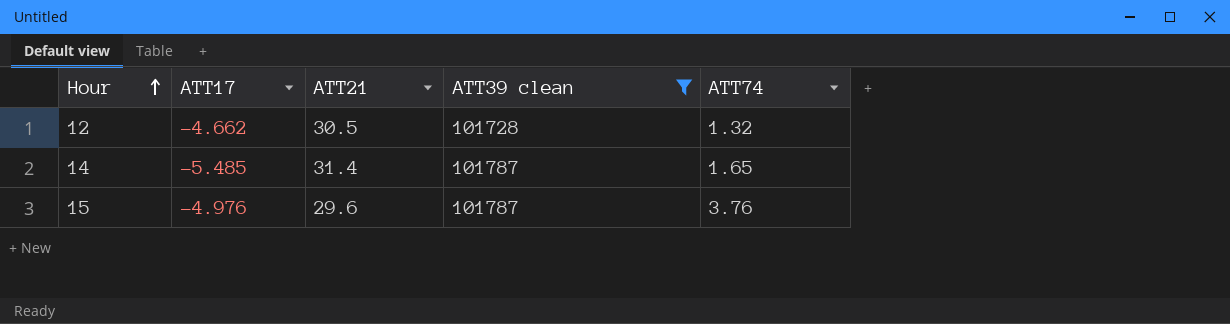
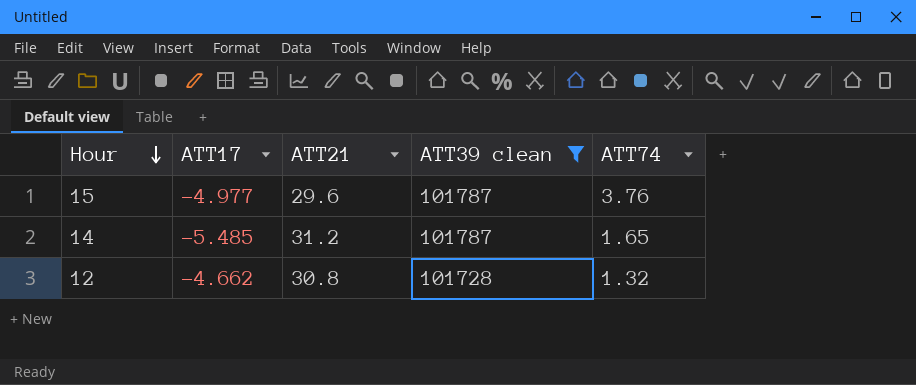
row order: Hour ascending -> Hour descending
15 | ATT17: -4.976 -> -4.977
14 | ATT21: 31.4 -> 31.2
12 | ATT21: 30.5 -> 30.8

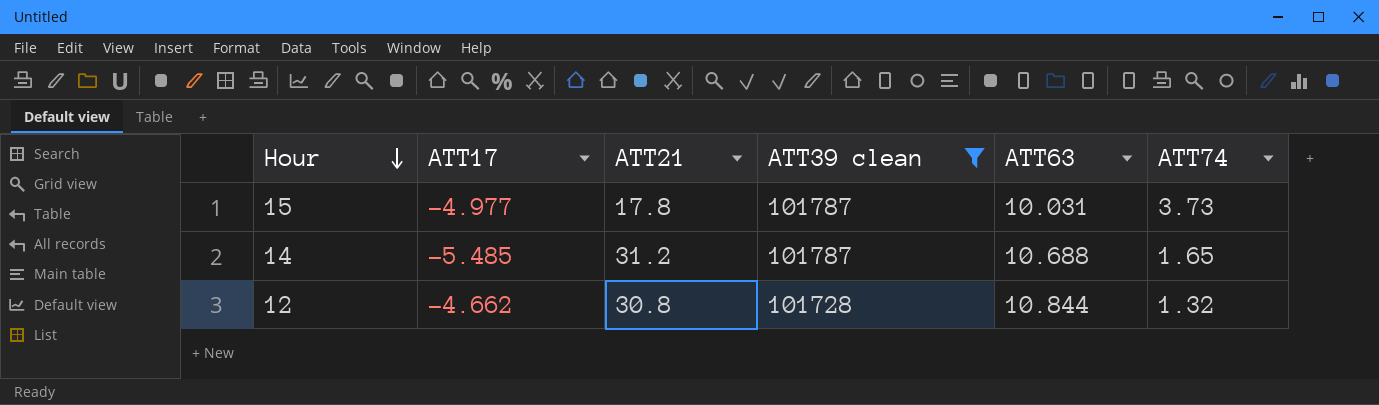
column ATT63 | position: none -> 5
15 | ATT21: 29.6 -> 17.8
15 | ATT74: 3.76 -> 3.73

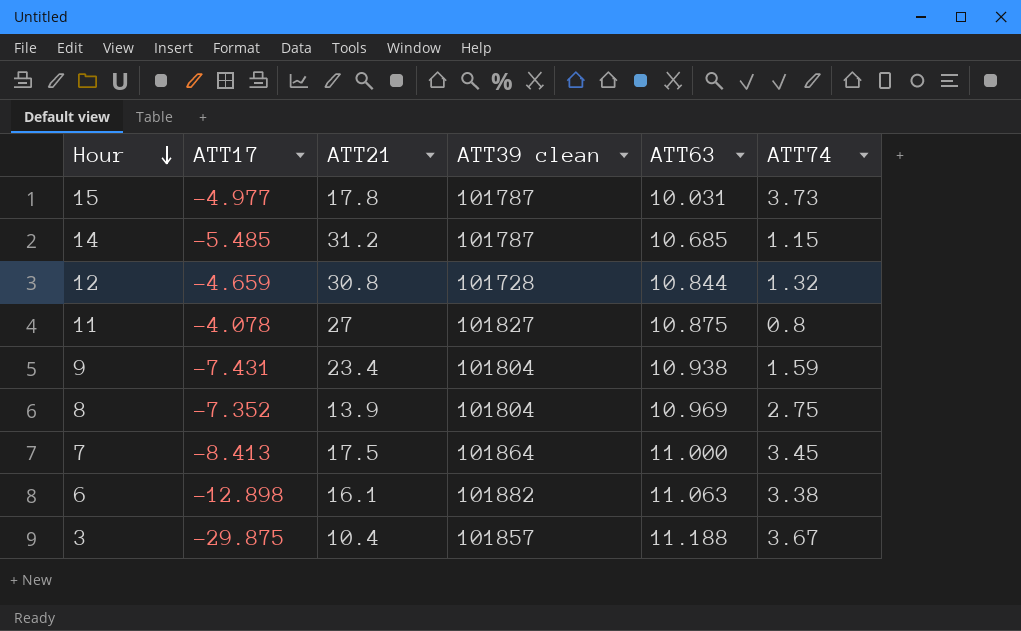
filter: ATT39 clean <= 101787 -> none
14 | ATT63: 10.688 -> 10.685
14 | ATT74: 1.65 -> 1.15
12 | ATT17: -4.662 -> -4.659

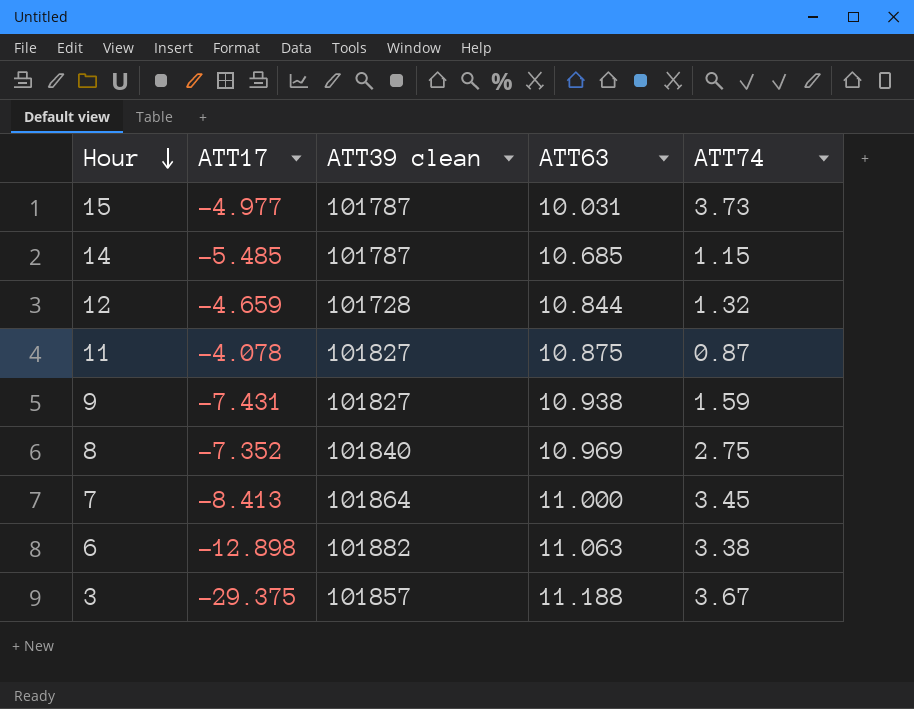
column ATT21 | position: 3 -> none
11 | ATT74: 0.8 -> 0.87
9 | ATT39 clean: 101804 -> 101827
8 | ATT39 clean: 101804 -> 101840
3 | ATT17: -29.875 -> -29.375

